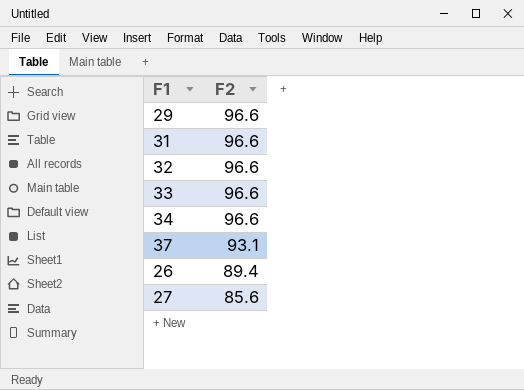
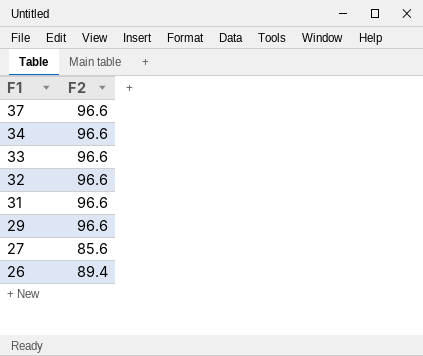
row order: F2 descending -> F1 descending
37 | F2: 93.1 -> 96.6

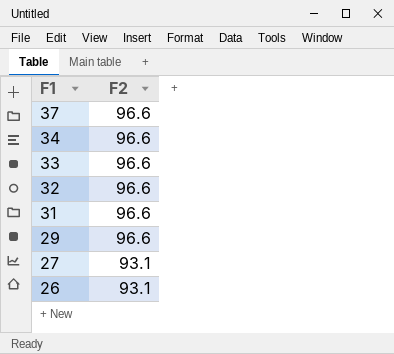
27 | F2: 85.6 -> 93.1
26 | F2: 89.4 -> 93.1

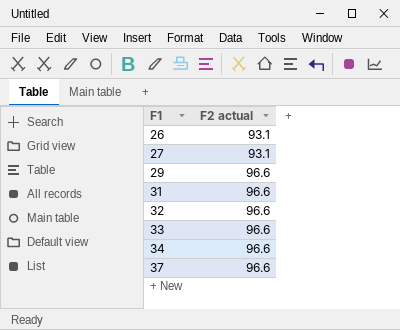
row order: F1 descending -> F1 ascending
column name: F2 -> F2 actual

